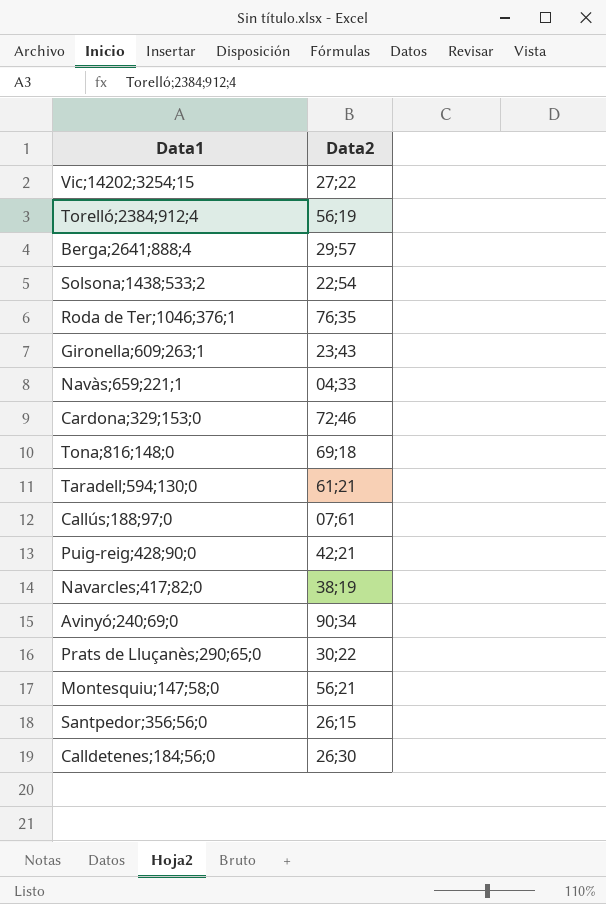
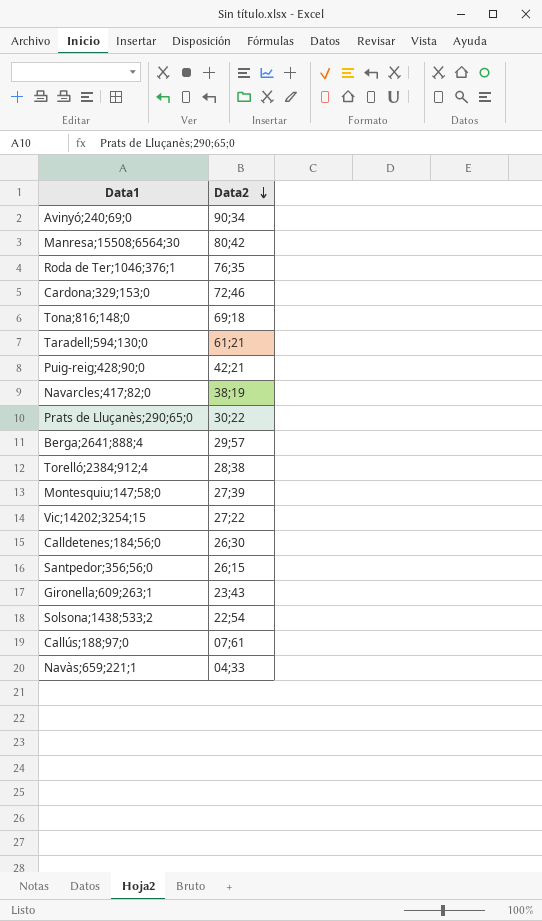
row order: none -> Data2 descending
row Manresa;15508;6564;30: none -> 80;42
Torelló;2384;912;4 | Data2: 56;19 -> 28;38
Montesquiu;147;58;0 | Data2: 56;21 -> 27;39

